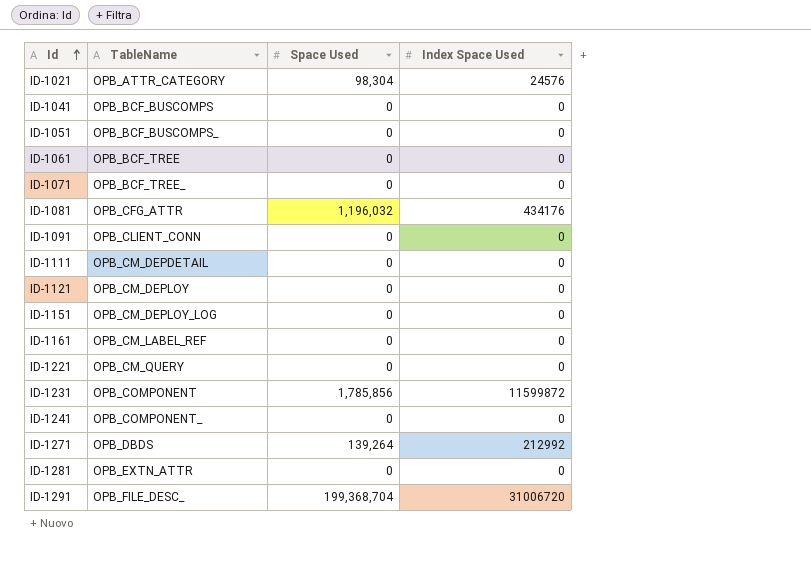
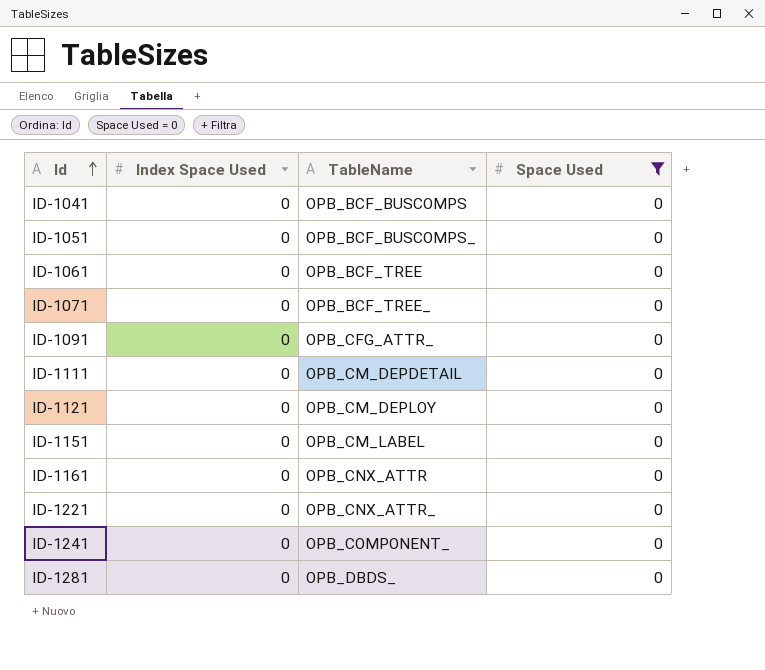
filter: none -> Space Used = 0
column Index Space Used | position: 4 -> 2
ID-1091 | TableName: OPB_CLIENT_CONN -> OPB_CFG_ATTR_
ID-1151 | TableName: OPB_CM_DEPLOY_LOG -> OPB_CM_LABEL
ID-1161 | TableName: OPB_CM_LABEL_REF -> OPB_CNX_ATTR
ID-1221 | TableName: OPB_CM_QUERY -> OPB_CNX_ATTR_
ID-1281 | TableName: OPB_EXTN_ATTR -> OPB_DBDS_

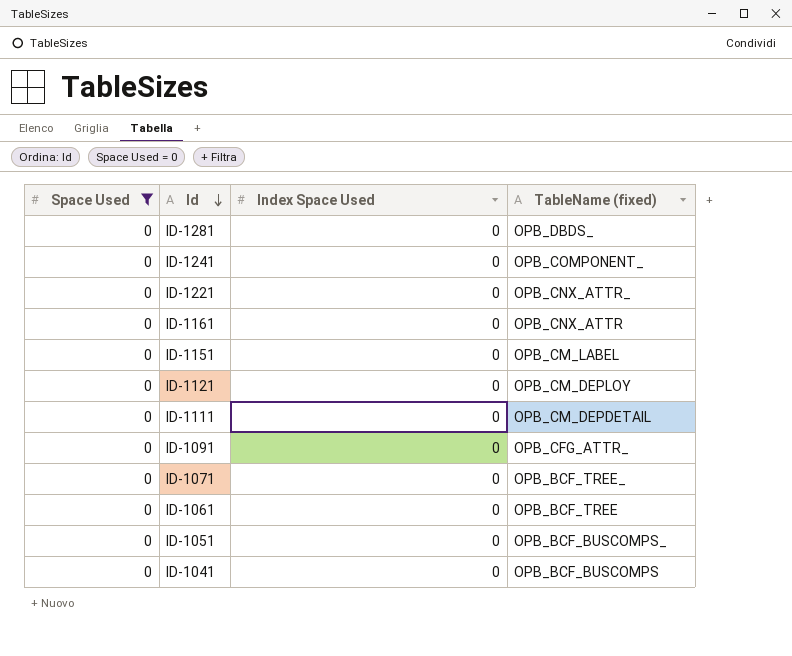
row order: Id ascending -> Id descending
column Space Used | position: 4 -> 1
column name: TableName -> TableName (fixed)

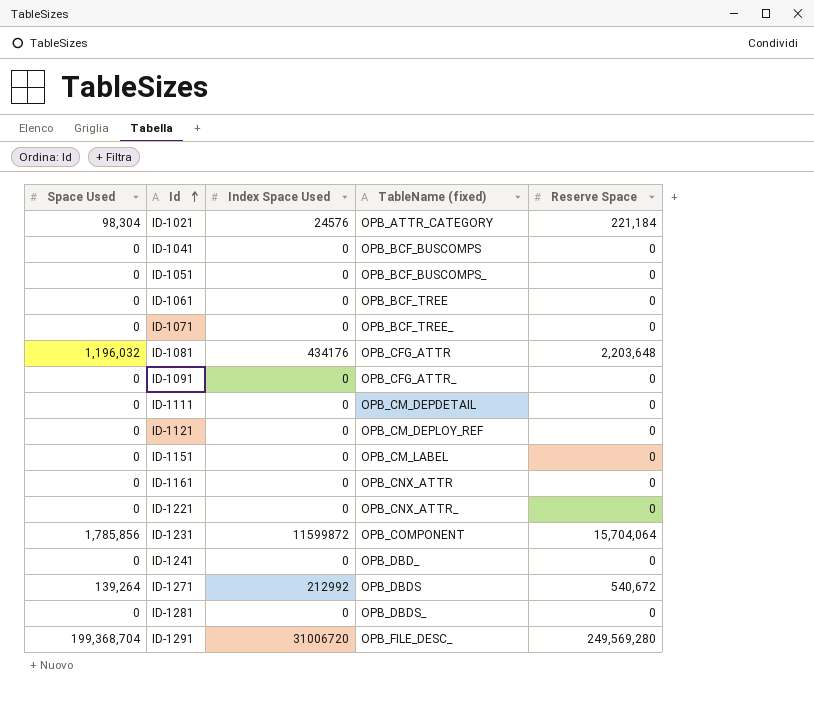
filter: Space Used = 0 -> none
row order: Id descending -> Id ascending
column Reserve Space | position: none -> 5
ID-1121 | TableName (fixed): OPB_CM_DEPLOY -> OPB_CM_DEPLOY_REF
ID-1241 | TableName (fixed): OPB_COMPONENT_ -> OPB_DBD_

